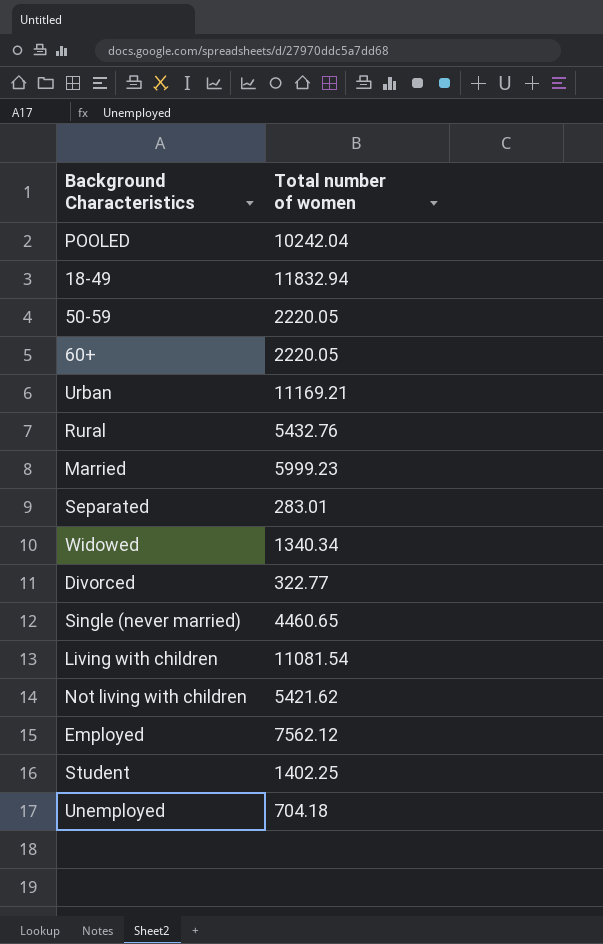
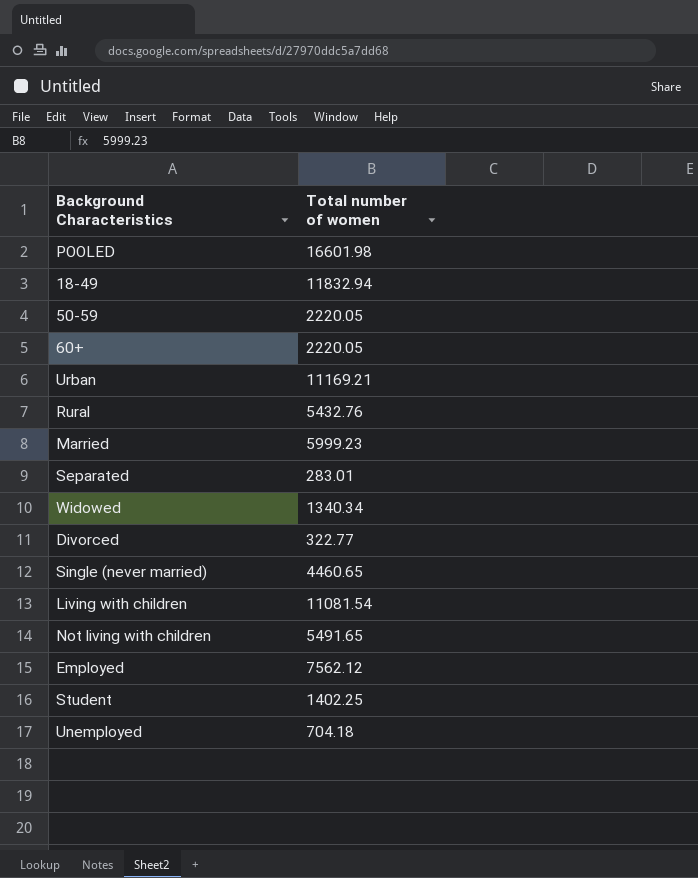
POOLED | Total number of women: 10242.04 -> 16601.98
Not living with children | Total number of women: 5421.62 -> 5491.65

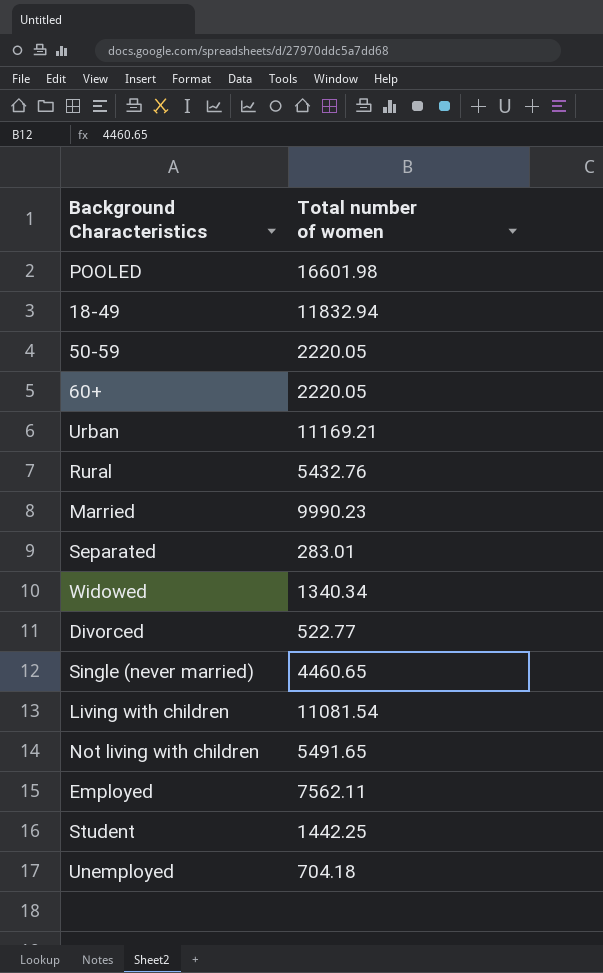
Married | Total number of women: 5999.23 -> 9990.23
Divorced | Total number of women: 322.77 -> 522.77
Employed | Total number of women: 7562.12 -> 7562.11
Student | Total number of women: 1402.25 -> 1442.25

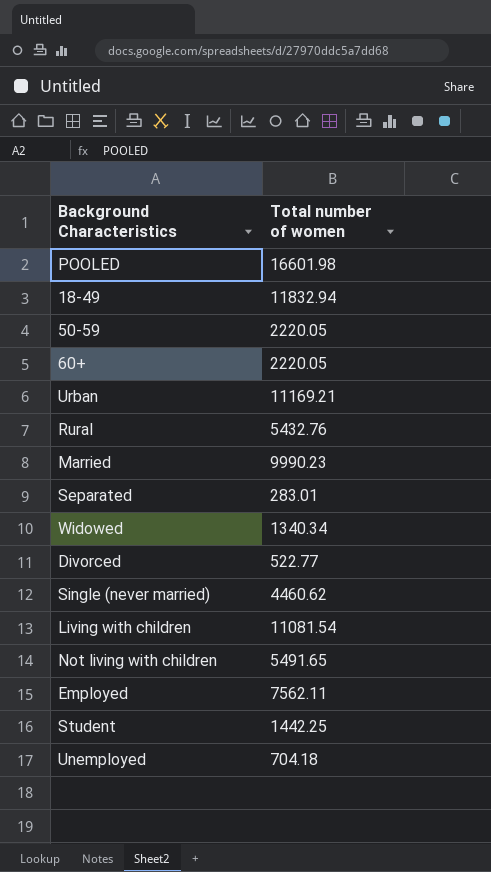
Single (never married) | Total number of women: 4460.65 -> 4460.62

